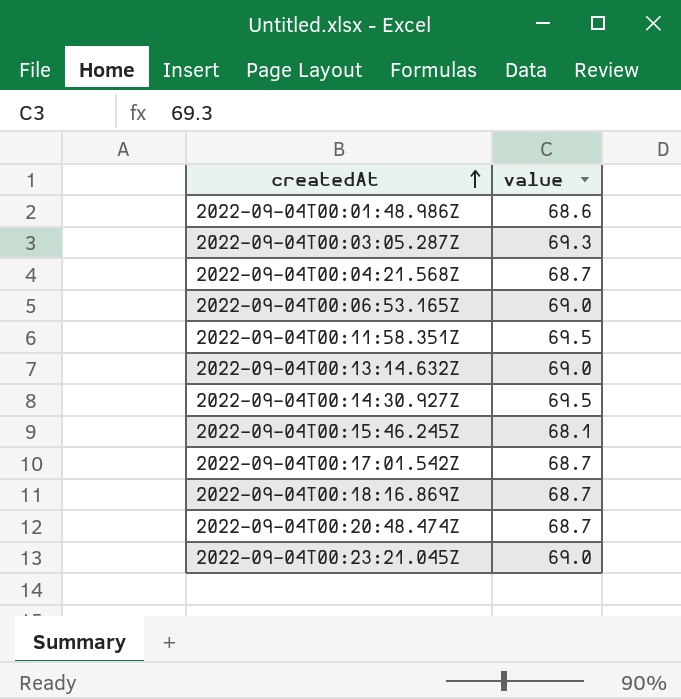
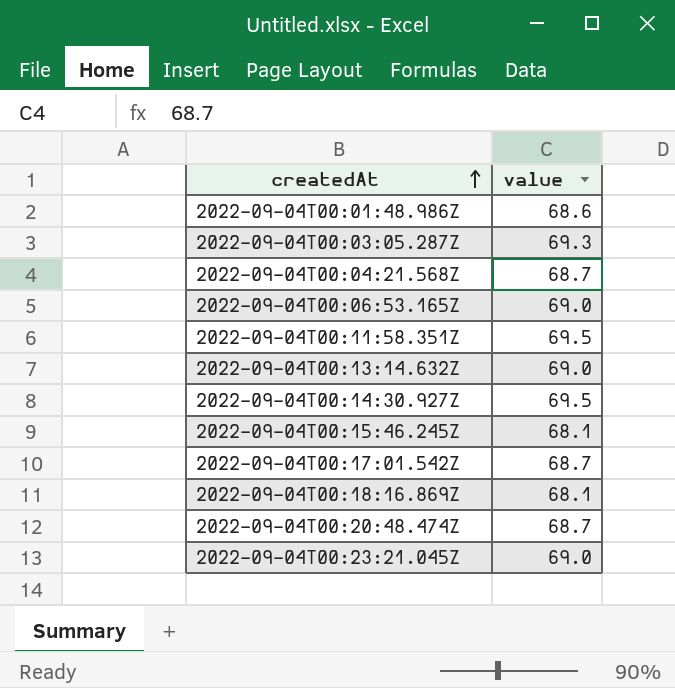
2022-09-04T00:18:16.869Z | value: 68.7 -> 68.1

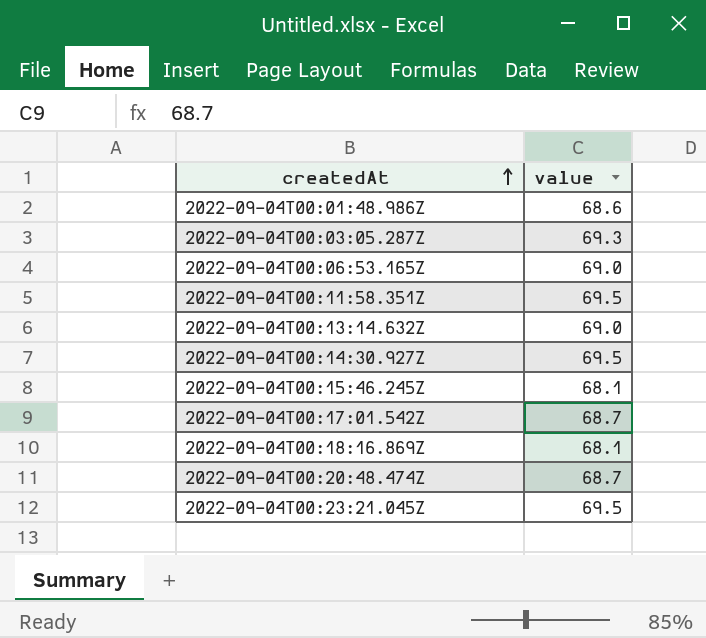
row 2022-09-04T00:04:21.568Z: 68.7 -> none
2022-09-04T00:23:21.045Z | value: 69.0 -> 69.5

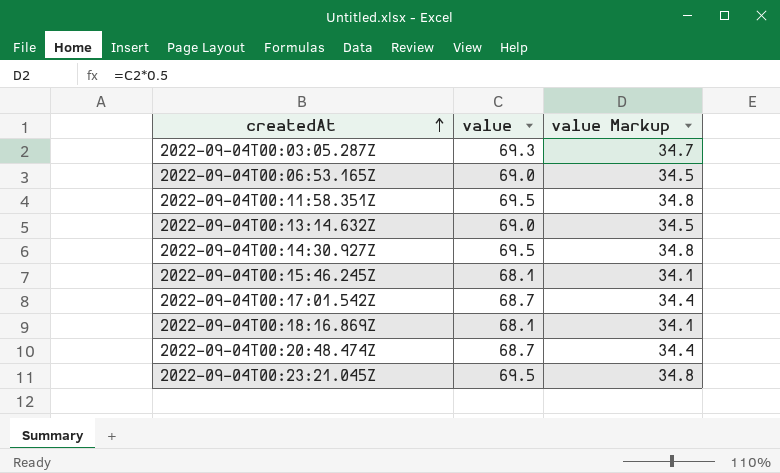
column value Markup | formula: none -> [value] * 0.5
row 2022-09-04T00:01:48.986Z: 68.6 -> none

